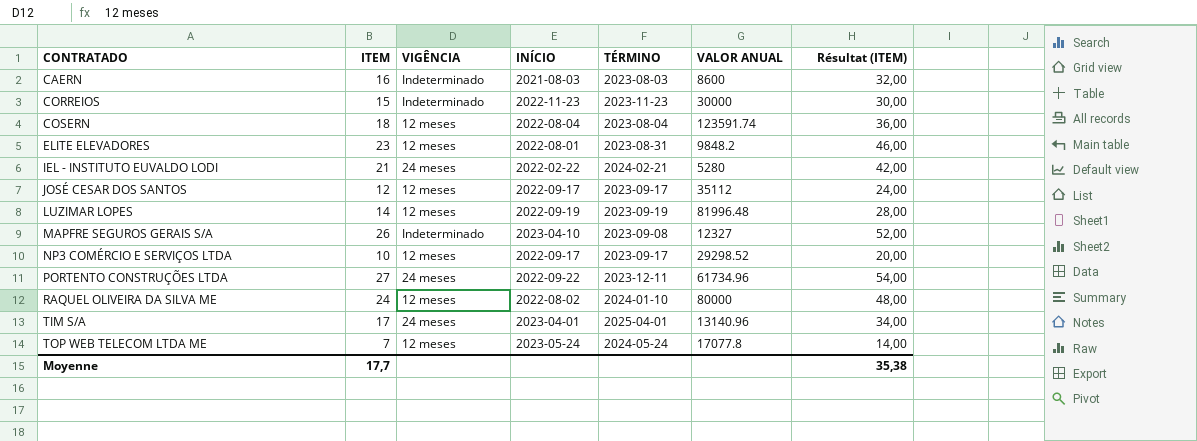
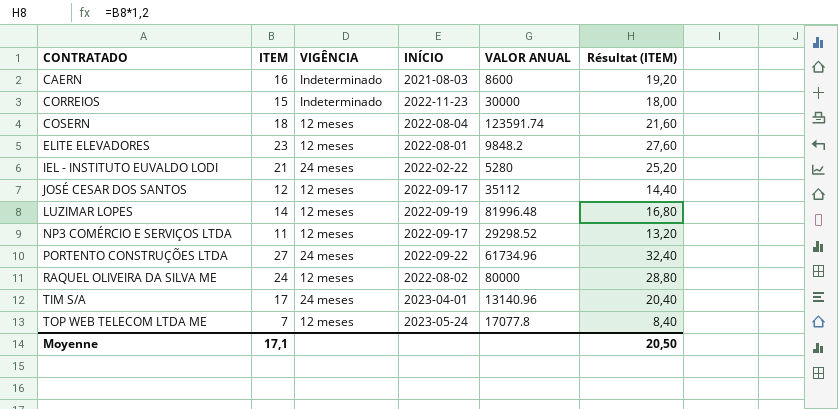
column TÉRMINO | position: 5 -> none
column Résultat (ITEM) | formula: [ITEM] * 2 -> [ITEM] * 1,2
row MAPFRE SEGUROS GERAIS S/A: 26 | Indeterminado | 2023-04-10 | 2023-09-08 | 12327 | 52,00 -> none
NP3 COMÉRCIO E SERVIÇOS LTDA | ITEM: 10 -> 11
Moyenne | ITEM: 17,7 -> 17,1
Moyenne | Résultat (ITEM): 35,38 -> 20,50

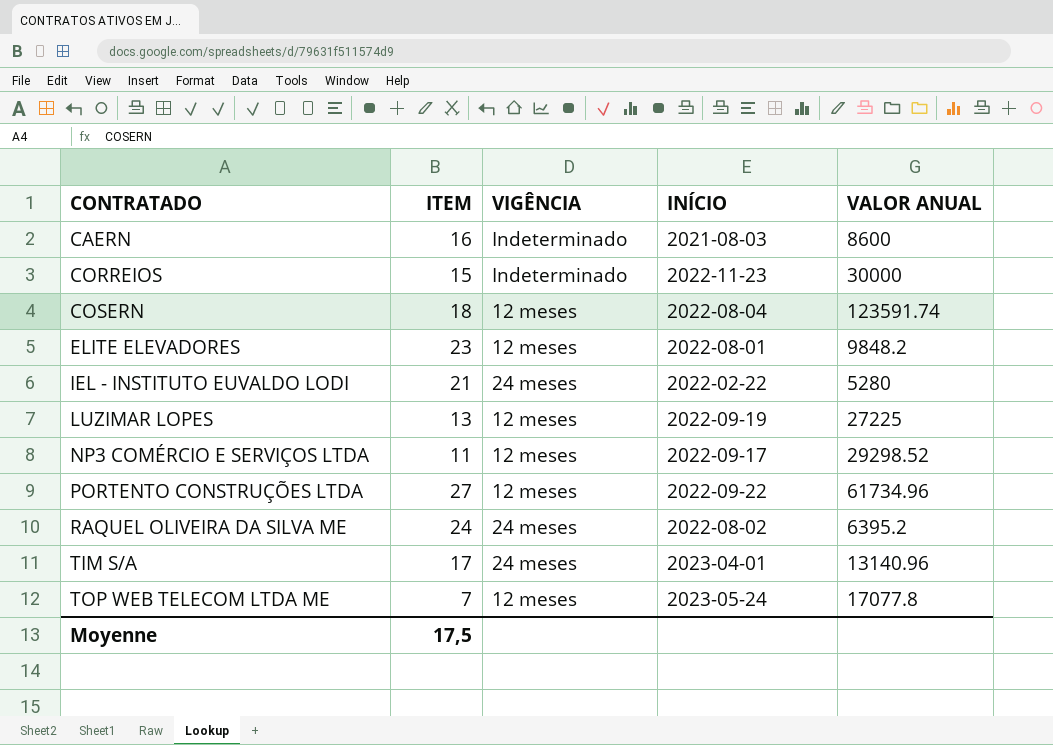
column Résultat (ITEM) | formula: [ITEM] * 1,2 -> none
row JOSÉ CESAR DOS SANTOS: 12 | 12 meses | 2022-09-17 | 35112 | 14,40 -> none
LUZIMAR LOPES | ITEM: 14 -> 13
LUZIMAR LOPES | VALOR ANUAL: 81996.48 -> 27225
PORTENTO CONSTRUÇÕES LTDA | VIGÊNCIA: 24 meses -> 12 meses
RAQUEL OLIVEIRA DA SILVA ME | VIGÊNCIA: 12 meses -> 24 meses
RAQUEL OLIVEIRA DA SILVA ME | VALOR ANUAL: 80000 -> 6395.2
Moyenne | ITEM: 17,1 -> 17,5

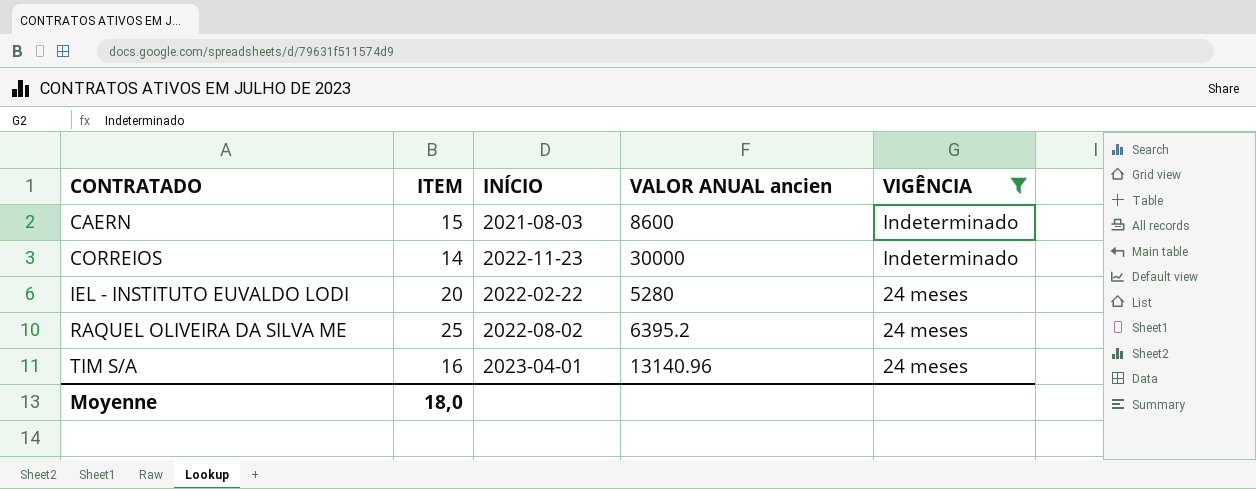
filter: none -> VIGÊNCIA != 12 meses
column name: VALOR ANUAL -> VALOR ANUAL ancien
column VIGÊNCIA | position: 3 -> 5
CAERN | ITEM: 16 -> 15
CORREIOS | ITEM: 15 -> 14
IEL - INSTITUTO EUVALDO LODI | ITEM: 21 -> 20
RAQUEL OLIVEIRA DA SILVA ME | ITEM: 24 -> 25
TIM S/A | ITEM: 17 -> 16
Moyenne | ITEM: 17,5 -> 18,0

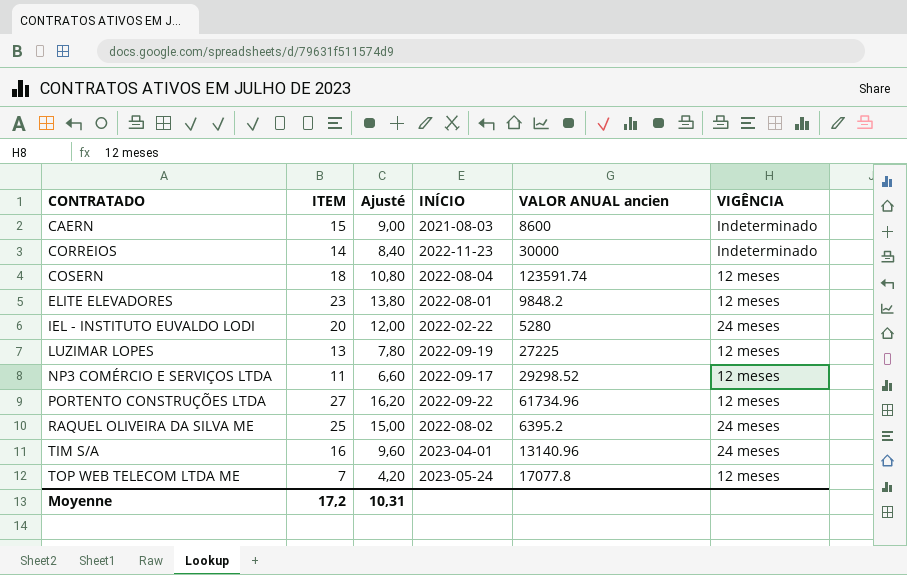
filter: VIGÊNCIA != 12 meses -> none
column Ajusté | formula: none -> [ITEM] * 0,6
Moyenne | ITEM: 18,0 -> 17,2

